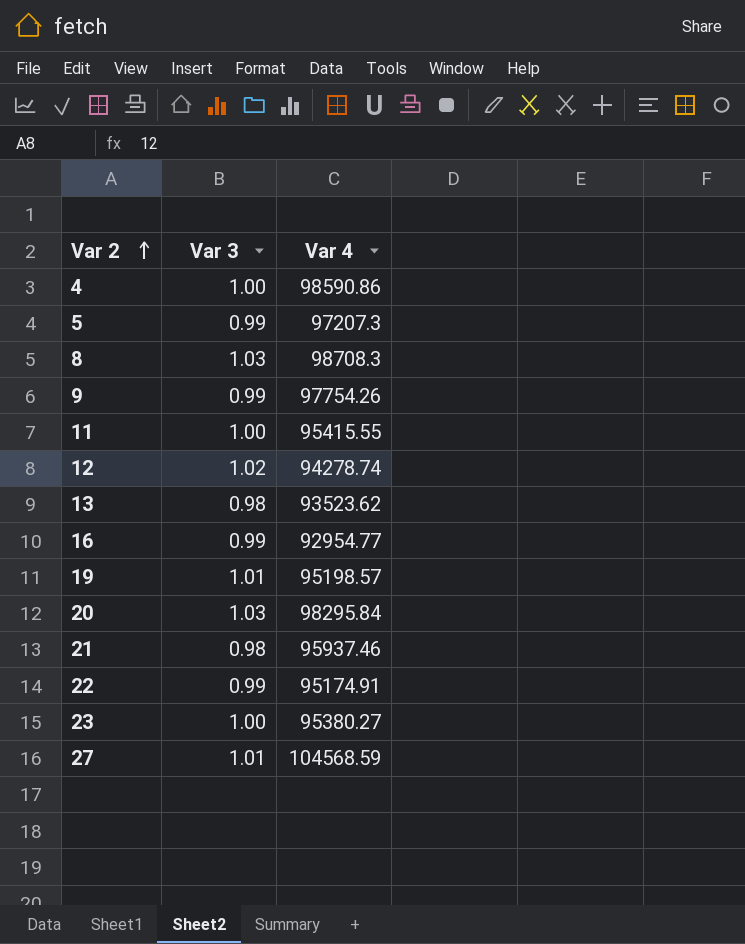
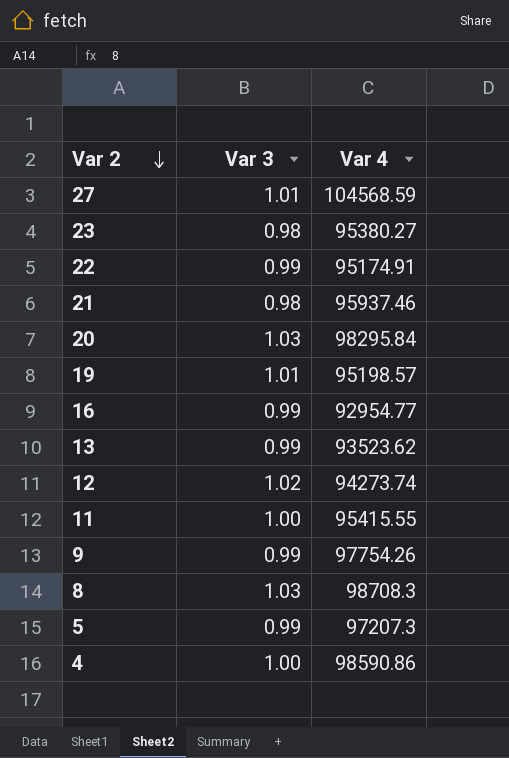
row order: Var 2 ascending -> Var 2 descending
23 | Var 3: 1.00 -> 0.98
13 | Var 3: 0.98 -> 0.99
12 | Var 4: 94278.74 -> 94273.74

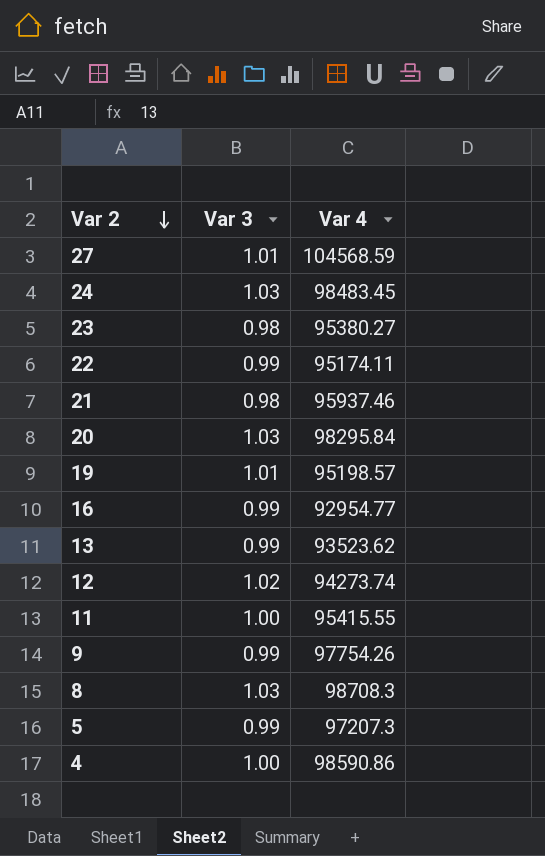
row 24: none -> 1.03 | 98483.45
22 | Var 4: 95174.91 -> 95174.11

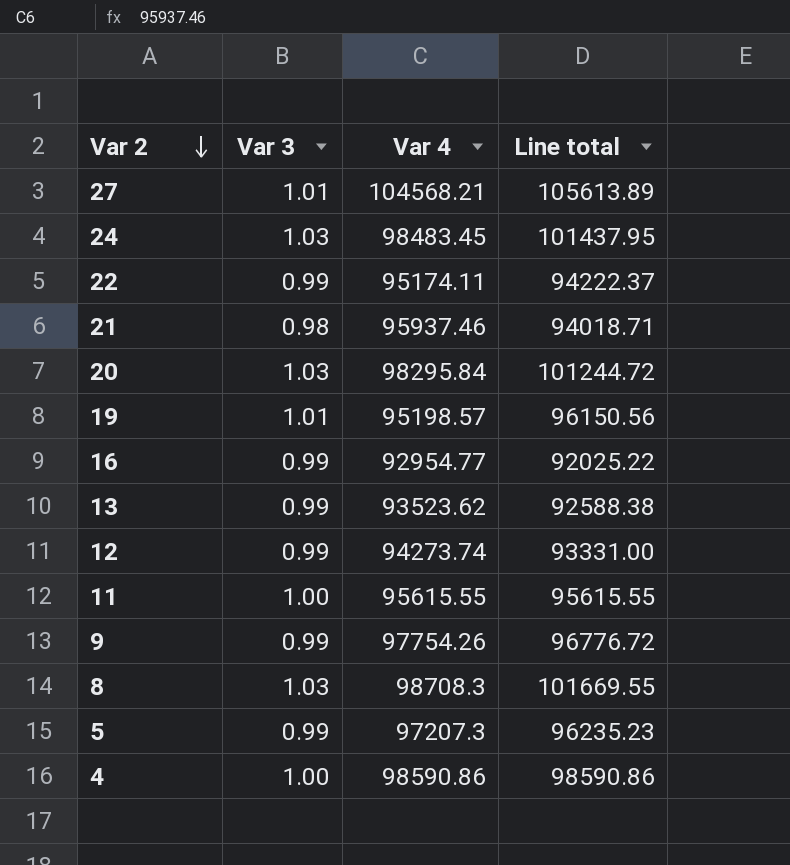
column Line total | formula: none -> [Var 3] * [Var 4]
row 23: 0.98 | 95380.27 -> none
27 | Var 4: 104568.59 -> 104568.21
12 | Var 3: 1.02 -> 0.99
11 | Var 4: 95415.55 -> 95615.55

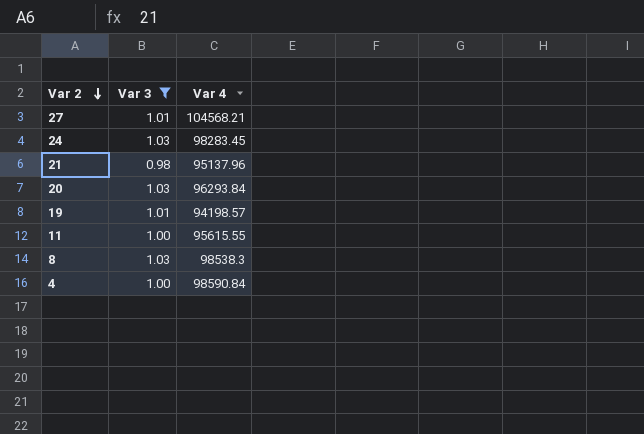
filter: none -> Var 3 != 0.99
column Line total | formula: [Var 3] * [Var 4] -> none
24 | Var 4: 98483.45 -> 98283.45
21 | Var 4: 95937.46 -> 95137.96
20 | Var 4: 98295.84 -> 96293.84
19 | Var 4: 95198.57 -> 94198.57
8 | Var 4: 98708.3 -> 98538.3
4 | Var 4: 98590.86 -> 98590.84

